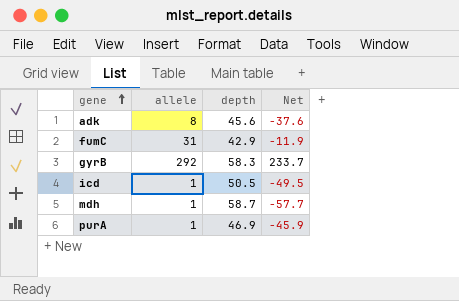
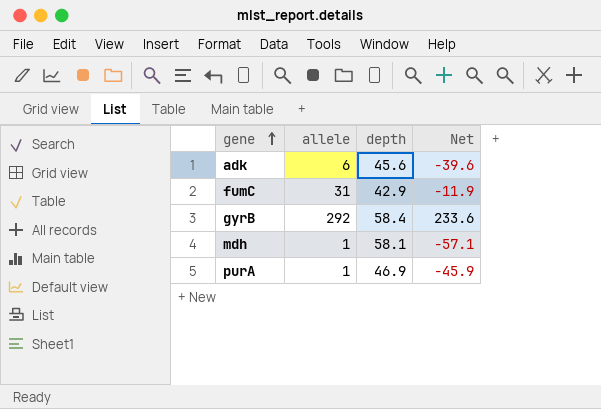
row icd: 1 | 50.5 | -49.5 -> none
adk | allele: 8 -> 6
adk | Net: -37.6 -> -39.6
gyrB | depth: 58.3 -> 58.4
gyrB | Net: 233.7 -> 233.6
mdh | depth: 58.7 -> 58.1
mdh | Net: -57.7 -> -57.1

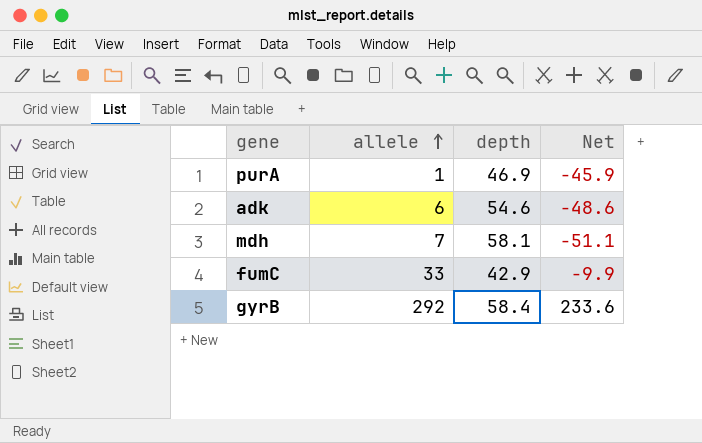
row order: gene ascending -> allele ascending
adk | depth: 45.6 -> 54.6
adk | Net: -39.6 -> -48.6
mdh | allele: 1 -> 7
mdh | Net: -57.1 -> -51.1
fumC | allele: 31 -> 33
fumC | Net: -11.9 -> -9.9

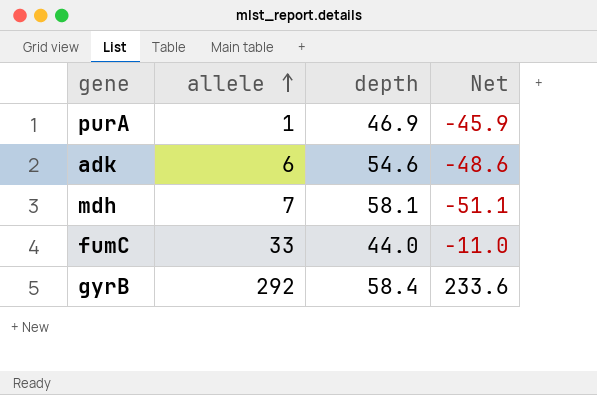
fumC | depth: 42.9 -> 44.0
fumC | Net: -9.9 -> -11.0

